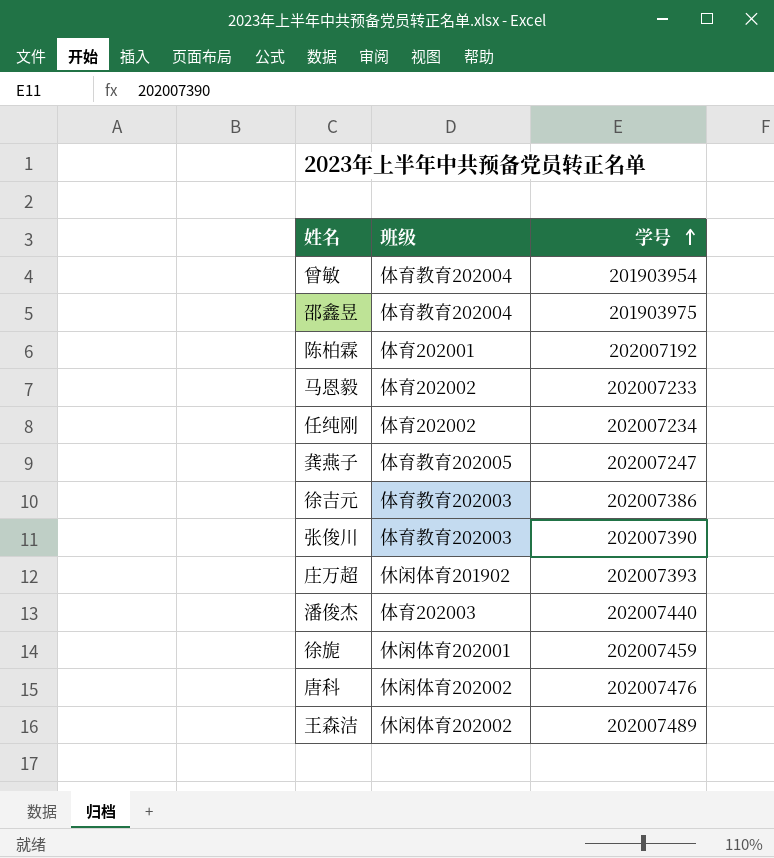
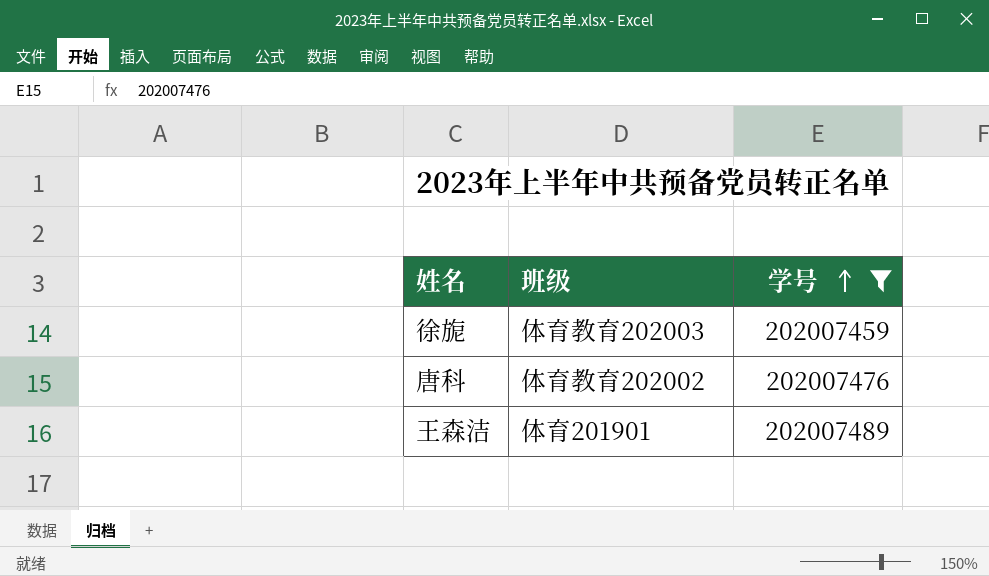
filter: none -> 学号 >= 202007459
徐旎 | 班级: 休闲体育202001 -> 体育教育202003
唐科 | 班级: 休闲体育202002 -> 体育教育202002
王森洁 | 班级: 休闲体育202002 -> 体育201901

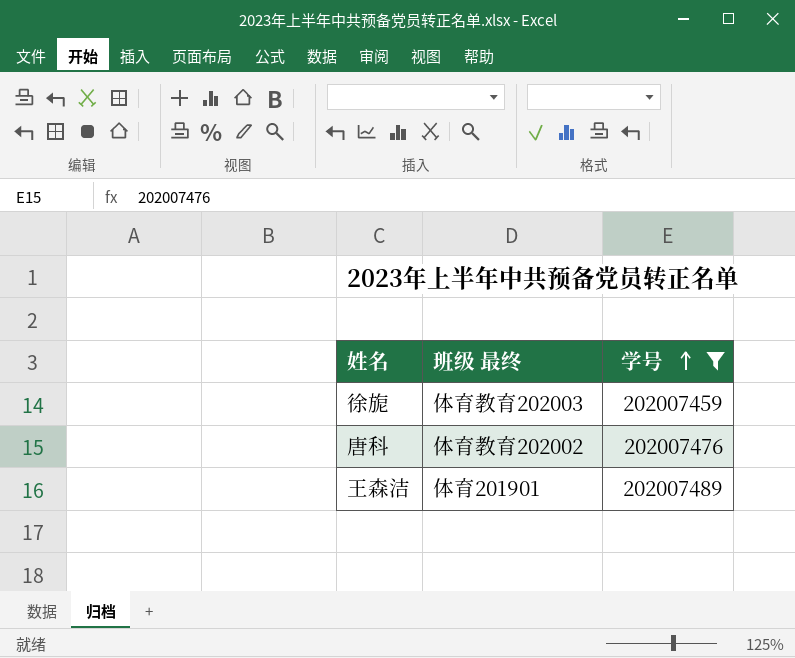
column name: 班级 -> 班级 最终

